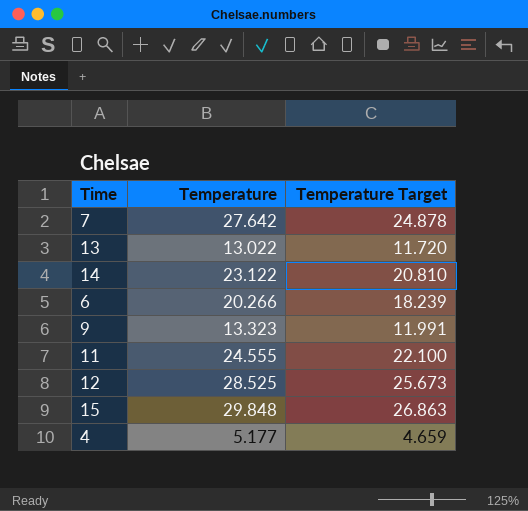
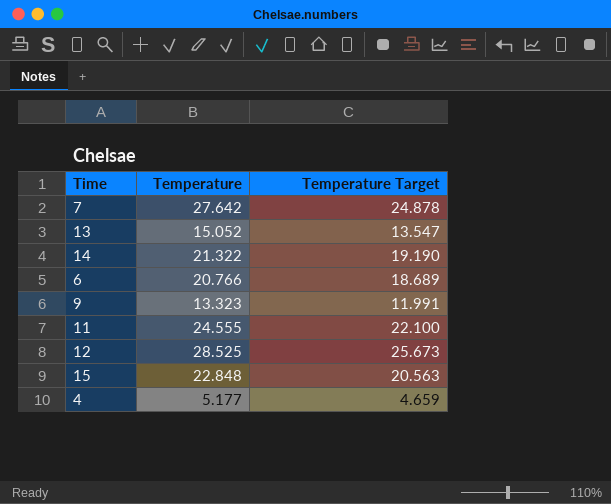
13 | Temperature: 13.022 -> 15.052
13 | Temperature Target: 11.720 -> 13.547
14 | Temperature: 23.122 -> 21.322
14 | Temperature Target: 20.810 -> 19.190
6 | Temperature: 20.266 -> 20.766
6 | Temperature Target: 18.239 -> 18.689
15 | Temperature: 29.848 -> 22.848
15 | Temperature Target: 26.863 -> 20.563

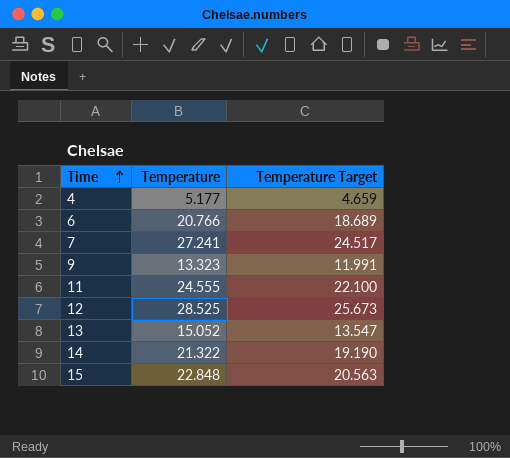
row order: none -> Time ascending
7 | Temperature: 27.642 -> 27.241
7 | Temperature Target: 24.878 -> 24.517

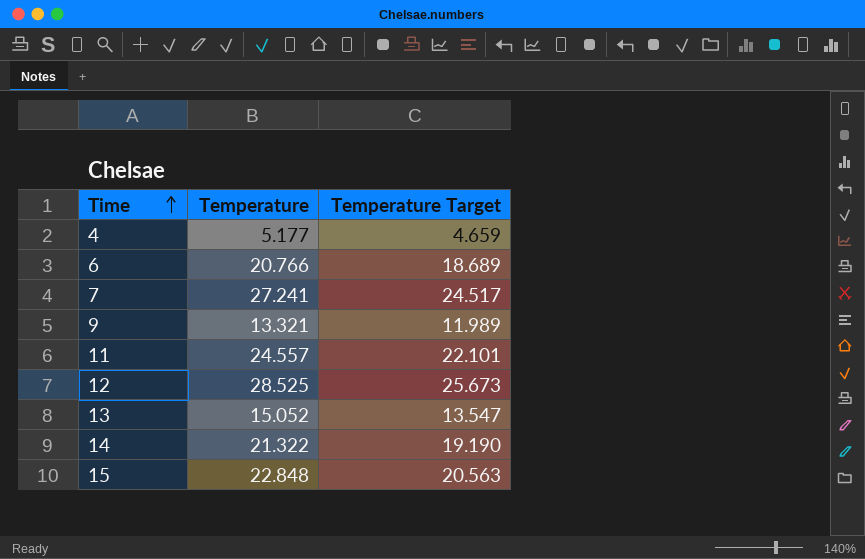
9 | Temperature: 13.323 -> 13.321
9 | Temperature Target: 11.991 -> 11.989
11 | Temperature: 24.555 -> 24.557
11 | Temperature Target: 22.100 -> 22.101

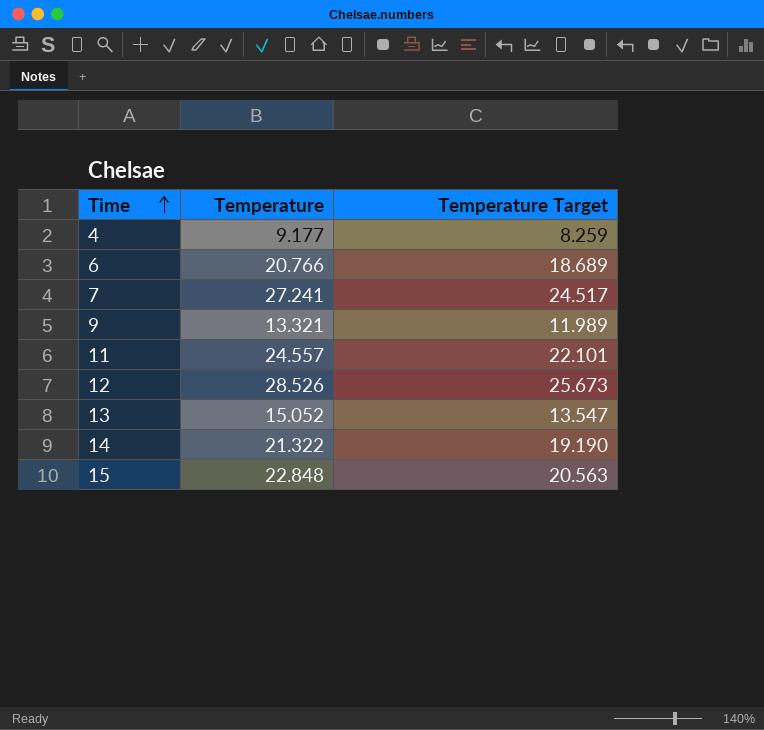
4 | Temperature: 5.177 -> 9.177
4 | Temperature Target: 4.659 -> 8.259
12 | Temperature: 28.525 -> 28.526

